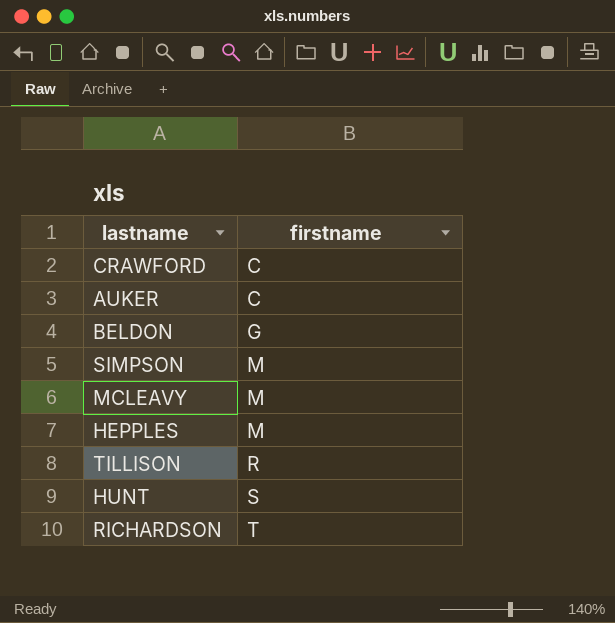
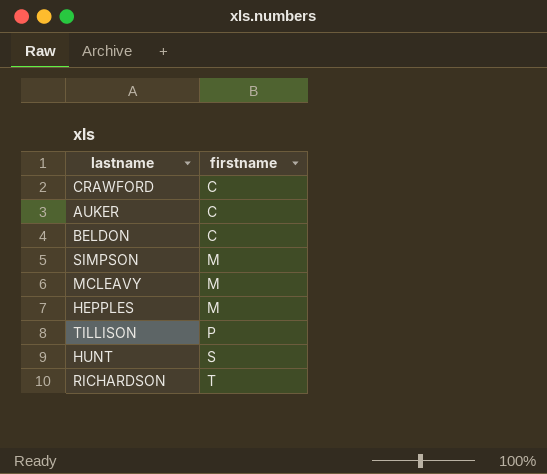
BELDON | firstname: G -> C
TILLISON | firstname: R -> P

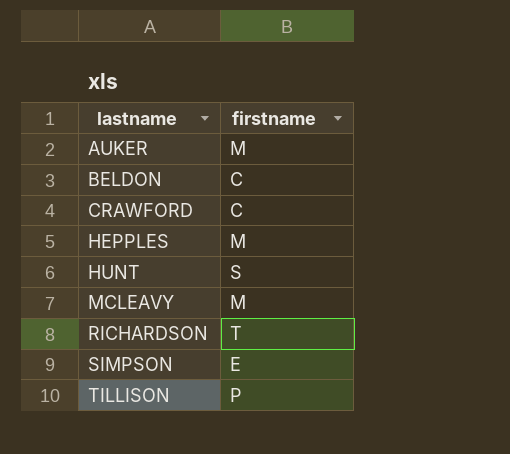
row order: firstname ascending -> lastname ascending
AUKER | firstname: C -> M
SIMPSON | firstname: M -> E

